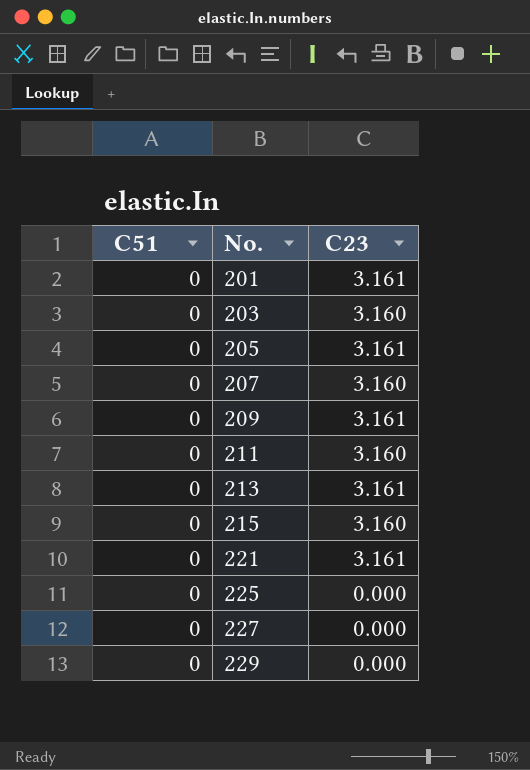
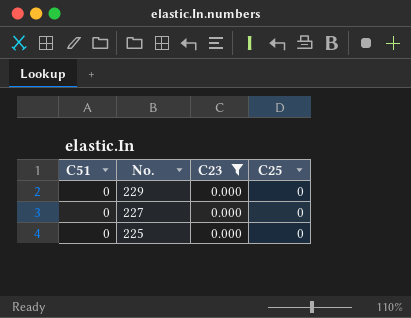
filter: none -> C23 = 0.000
row order: No. ascending -> No. descending
column C25 | position: none -> 4

